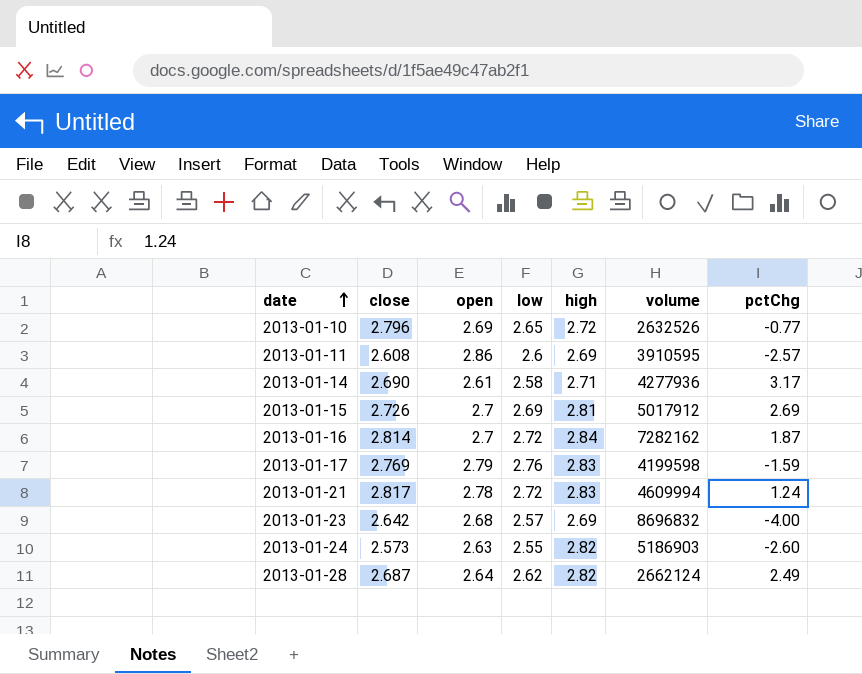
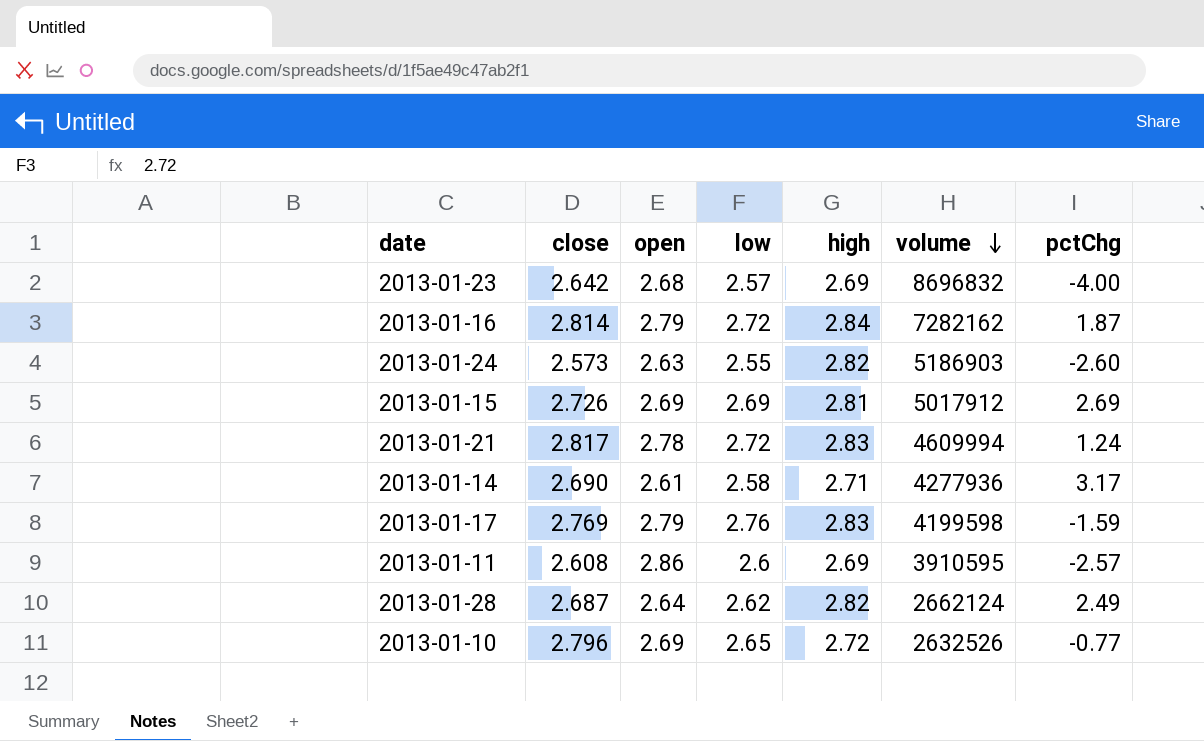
row order: date ascending -> volume descending
2013-01-16 | open: 2.7 -> 2.79
2013-01-15 | open: 2.7 -> 2.69

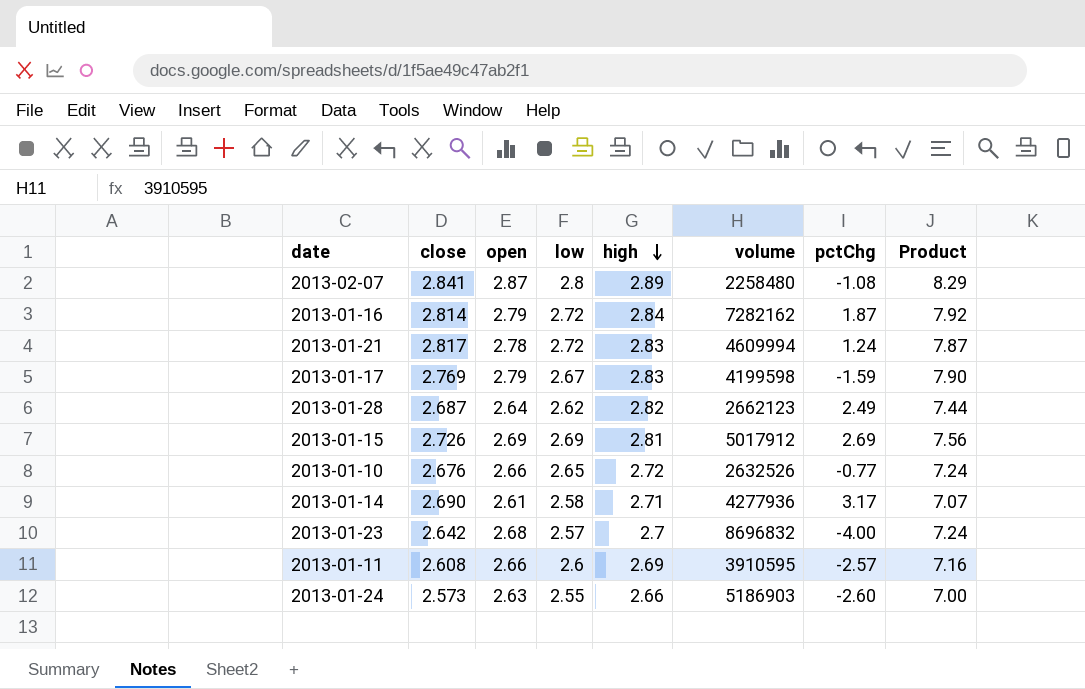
row order: volume descending -> high descending
column Product | formula: none -> [open] * [high]
row 2013-02-07: none -> 2.841 | 2.87 | 2.8 | 2.89 | 2258480 | -1.08 | 8.29
2013-01-17 | low: 2.76 -> 2.67
2013-01-28 | volume: 2662124 -> 2662123
2013-01-10 | close: 2.796 -> 2.676
2013-01-10 | open: 2.69 -> 2.66
2013-01-23 | high: 2.69 -> 2.7
2013-01-11 | open: 2.86 -> 2.66
2013-01-24 | high: 2.82 -> 2.66

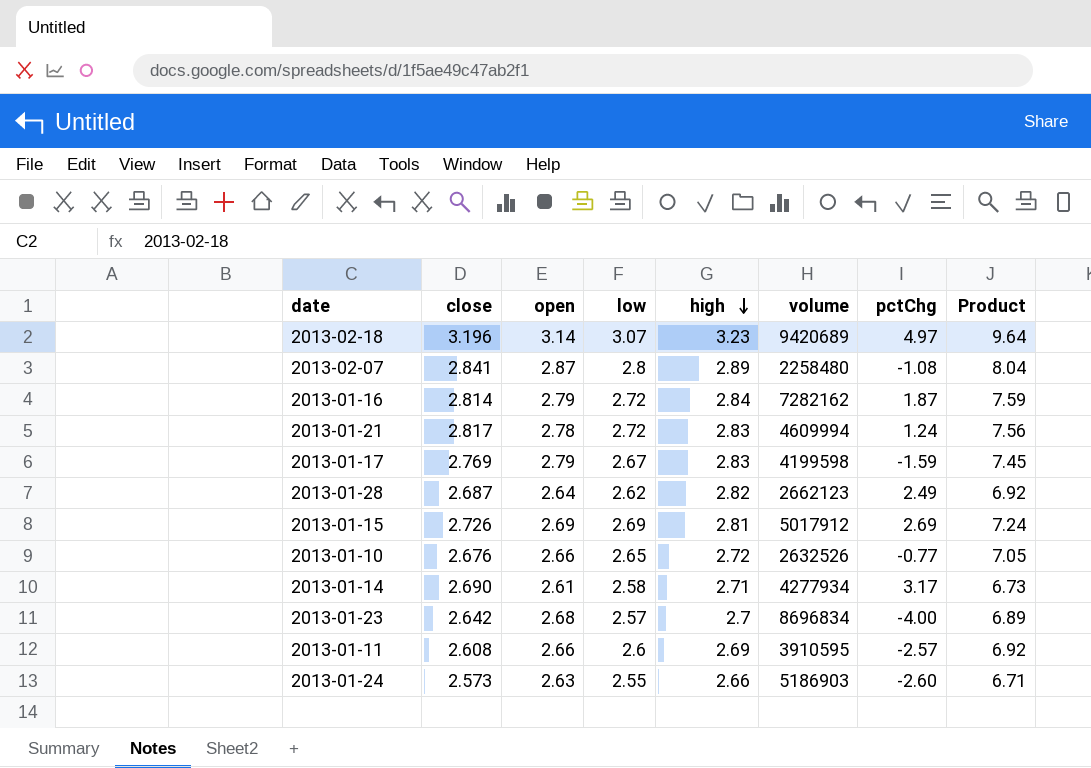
column Product | formula: [open] * [high] -> [open] * [low]
row 2013-02-18: none -> 3.196 | 3.14 | 3.07 | 3.23 | 9420689 | 4.97 | 9.64
2013-01-14 | volume: 4277936 -> 4277934
2013-01-23 | volume: 8696832 -> 8696834

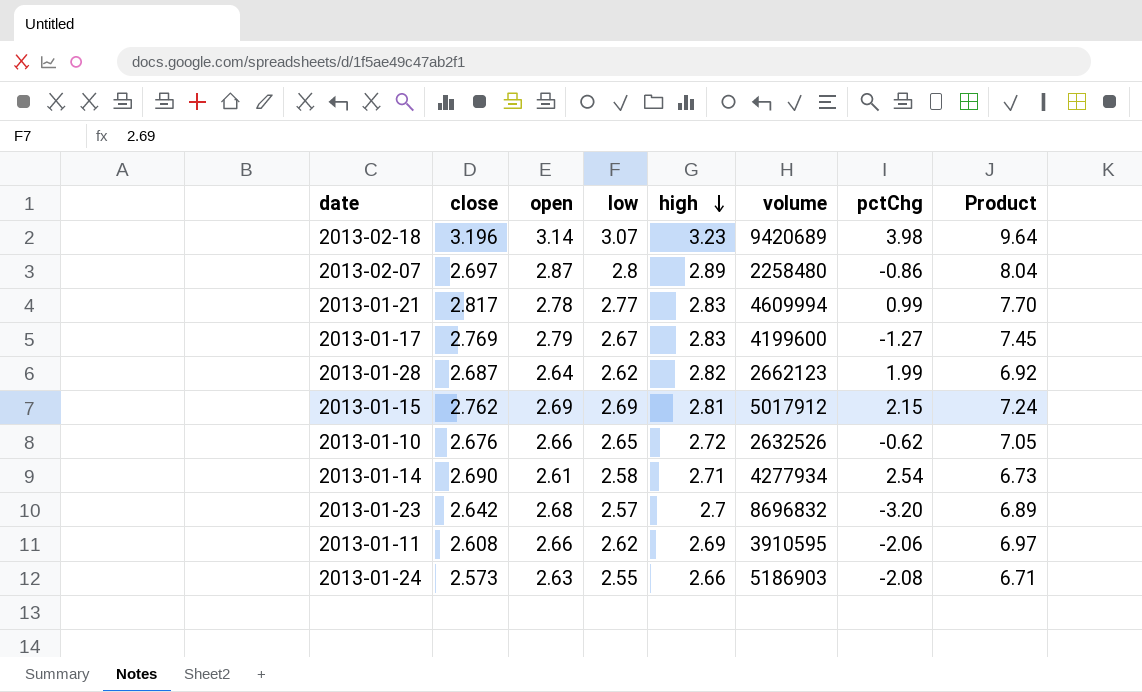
row 2013-01-16: 2.814 | 2.79 | 2.72 | 2.84 | 7282162 | 1.87 | 7.59 -> none
2013-02-18 | pctChg: 4.97 -> 3.98
2013-02-07 | close: 2.841 -> 2.697
2013-02-07 | pctChg: -1.08 -> -0.86
2013-01-21 | low: 2.72 -> 2.77
2013-01-21 | pctChg: 1.24 -> 0.99
2013-01-21 | Product: 7.56 -> 7.70
2013-01-17 | volume: 4199598 -> 4199600
2013-01-17 | pctChg: -1.59 -> -1.27
2013-01-28 | pctChg: 2.49 -> 1.99
2013-01-15 | close: 2.726 -> 2.762
2013-01-15 | pctChg: 2.69 -> 2.15
2013-01-10 | pctChg: -0.77 -> -0.62
2013-01-14 | pctChg: 3.17 -> 2.54
2013-01-23 | volume: 8696834 -> 8696832
2013-01-23 | pctChg: -4.00 -> -3.20
2013-01-11 | low: 2.6 -> 2.62
2013-01-11 | pctChg: -2.57 -> -2.06
2013-01-11 | Product: 6.92 -> 6.97
2013-01-24 | pctChg: -2.60 -> -2.08

